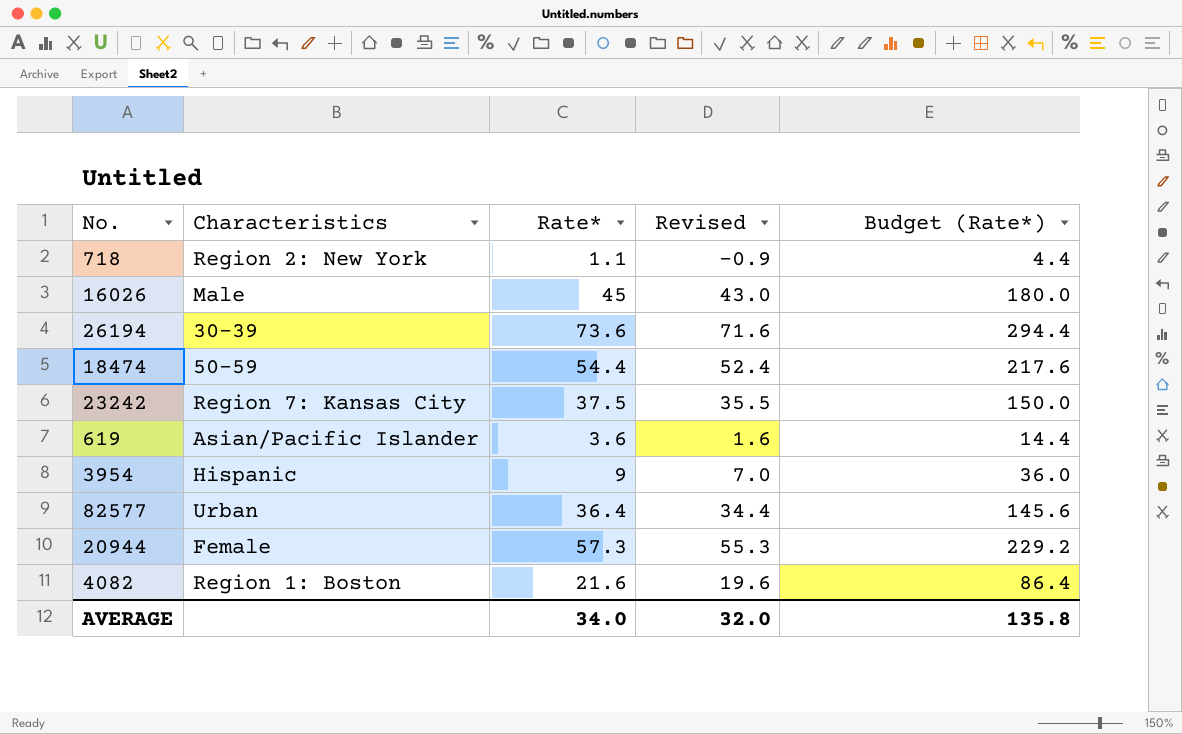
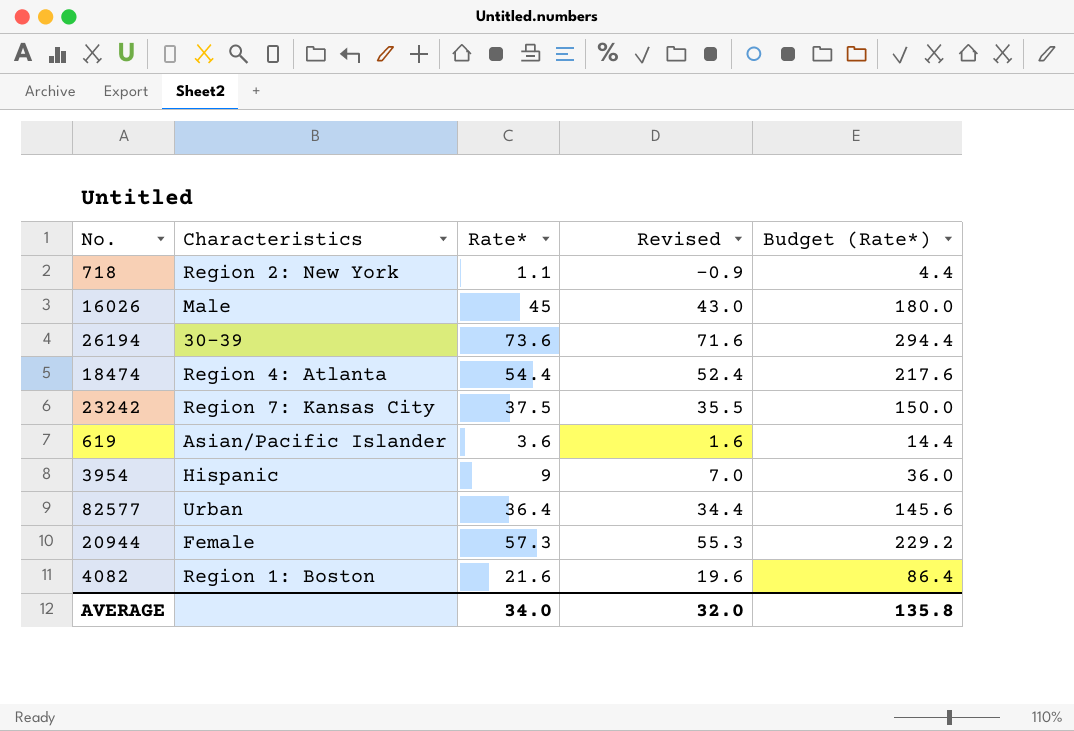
18474 | Characteristics: 50–59 -> Region 4: Atlanta

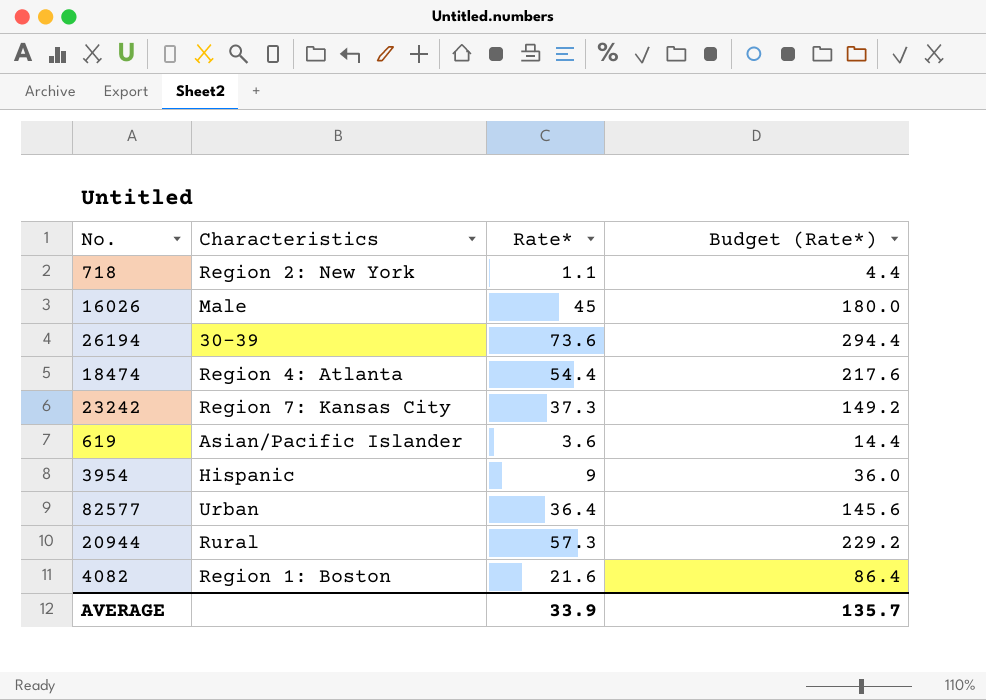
column Revised | formula: [Rate*] - 2 -> none
23242 | Rate*: 37.5 -> 37.3
23242 | Budget (Rate*): 150.0 -> 149.2
20944 | Characteristics: Female -> Rural
AVERAGE | Rate*: 34.0 -> 33.9
AVERAGE | Budget (Rate*): 135.8 -> 135.7

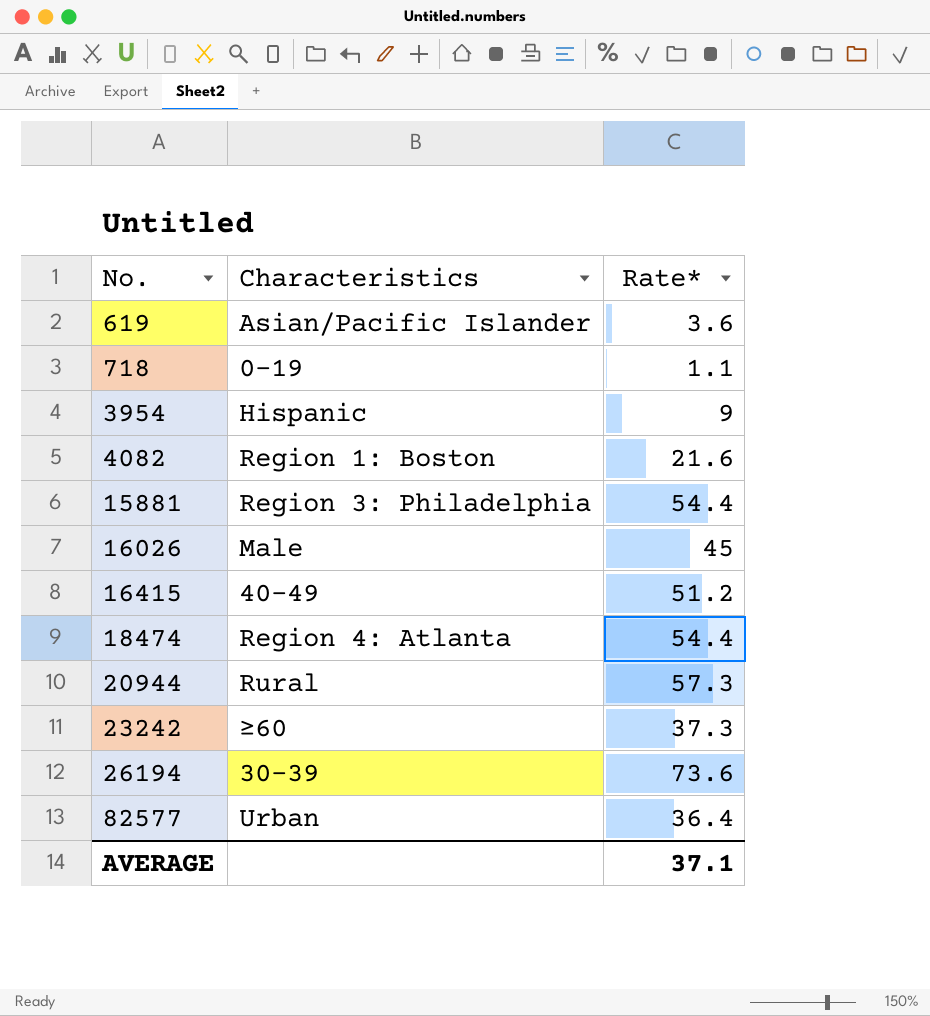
row order: none -> No. ascending
column Budget (Rate*) | formula: [Rate*] * 4 -> none
718 | Characteristics: Region 2: New York -> 0–19
row 15881: none -> Region 3: Philadelphia | 54.4
row 16415: none -> 40–49 | 51.2
23242 | Characteristics: Region 7: Kansas City -> ≥60
AVERAGE | Rate*: 33.9 -> 37.1

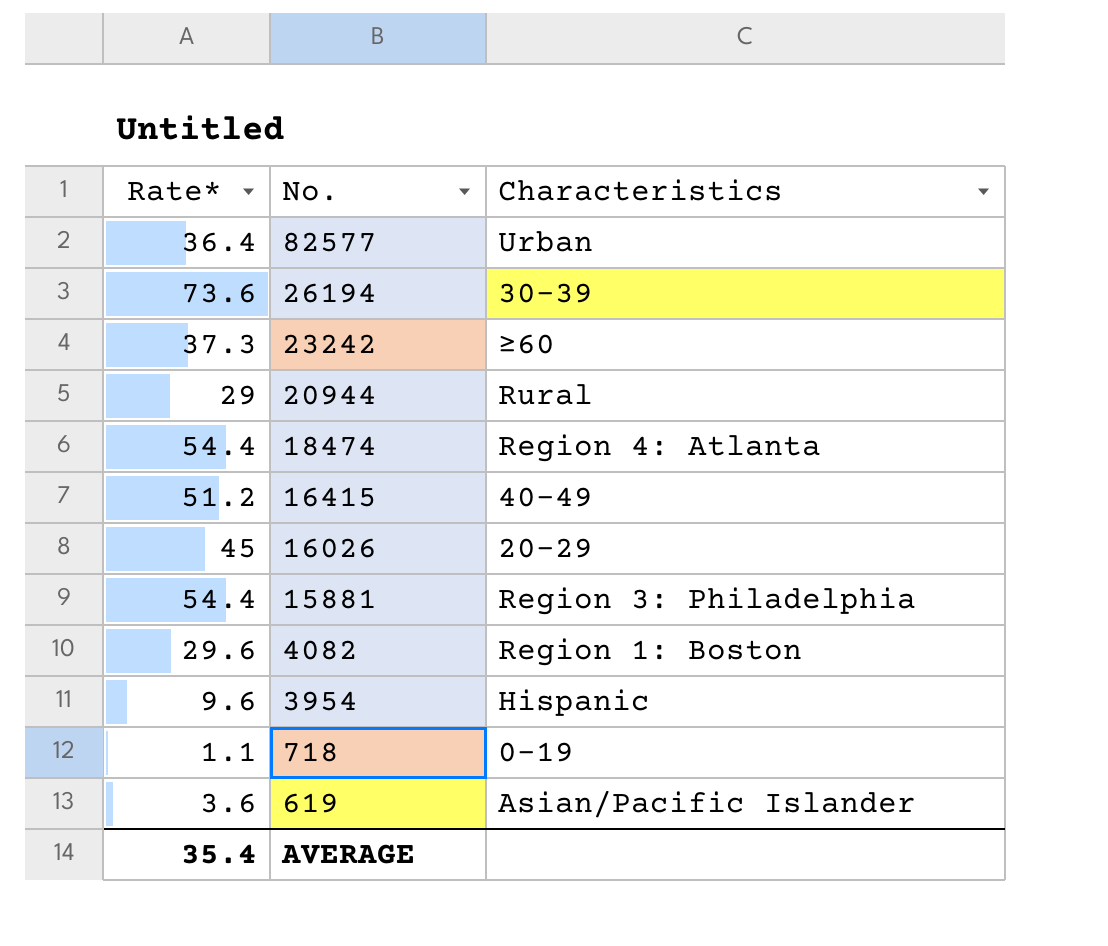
row order: No. ascending -> No. descending
column Rate* | position: 3 -> 1
20944 | Rate*: 57.3 -> 29
16026 | Characteristics: Male -> 20–29
4082 | Rate*: 21.6 -> 29.6
3954 | Rate*: 9 -> 9.6
AVERAGE | Rate*: 37.1 -> 35.4

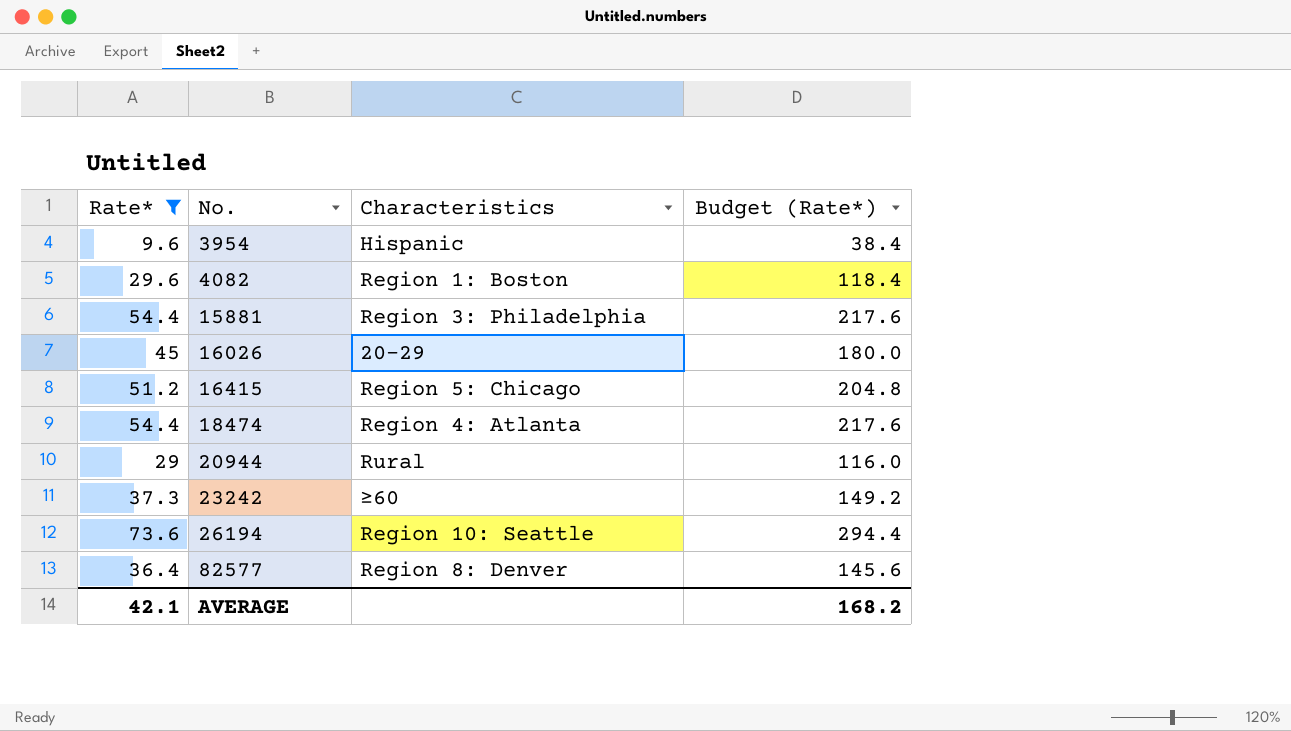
filter: none -> Rate* >= 9.6
row order: No. descending -> No. ascending
column Budget (Rate*) | formula: none -> [Rate*] * 4
16415 | Characteristics: 40–49 -> Region 5: Chicago
26194 | Characteristics: 30–39 -> Region 10: Seattle
82577 | Characteristics: Urban -> Region 8: Denver
AVERAGE | Rate*: 35.4 -> 42.1

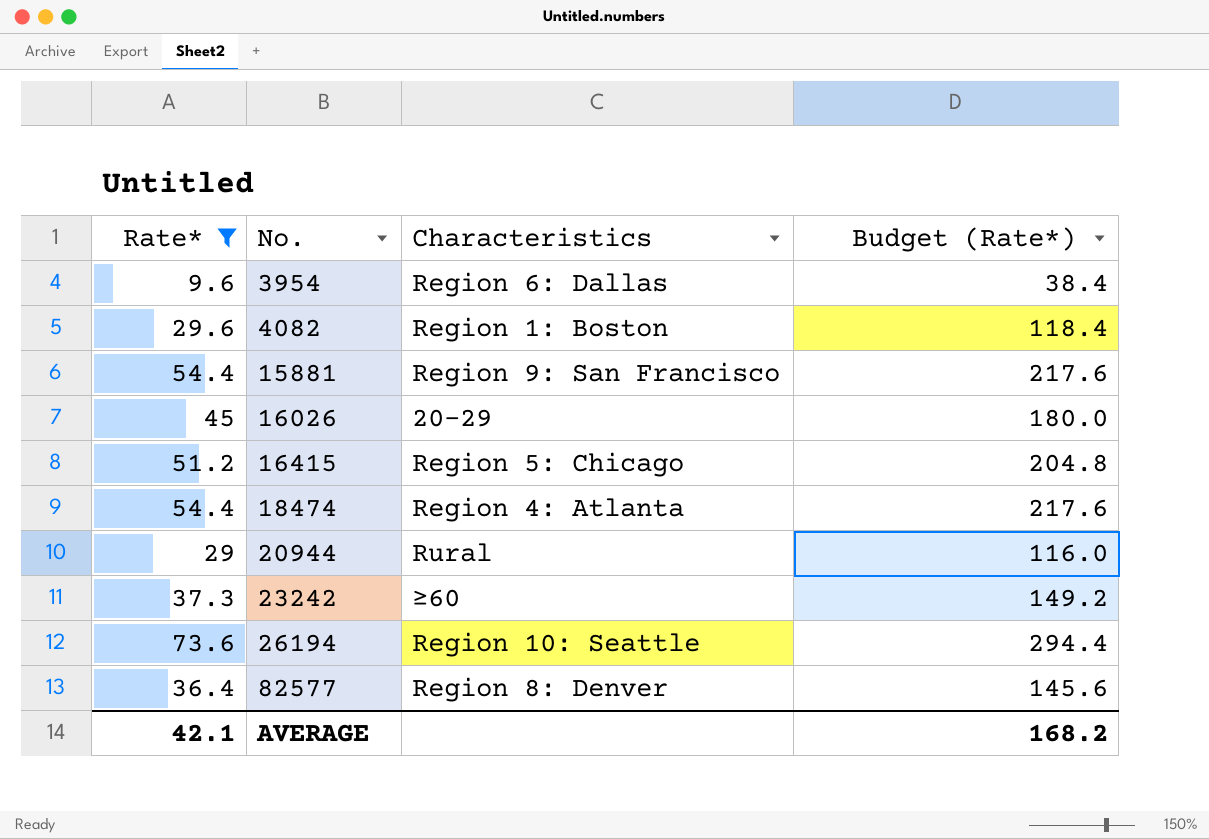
3954 | Characteristics: Hispanic -> Region 6: Dallas
15881 | Characteristics: Region 3: Philadelphia -> Region 9: San Francisco

